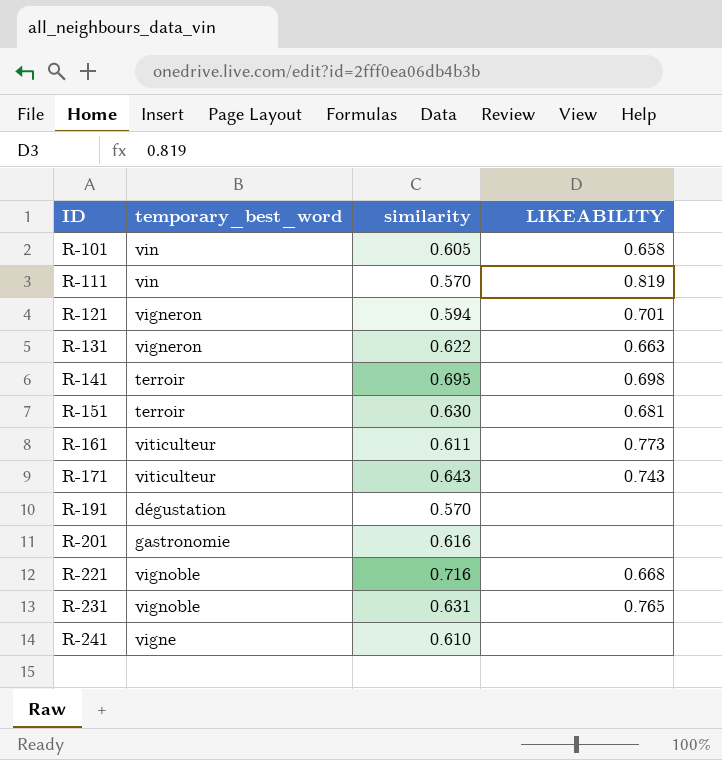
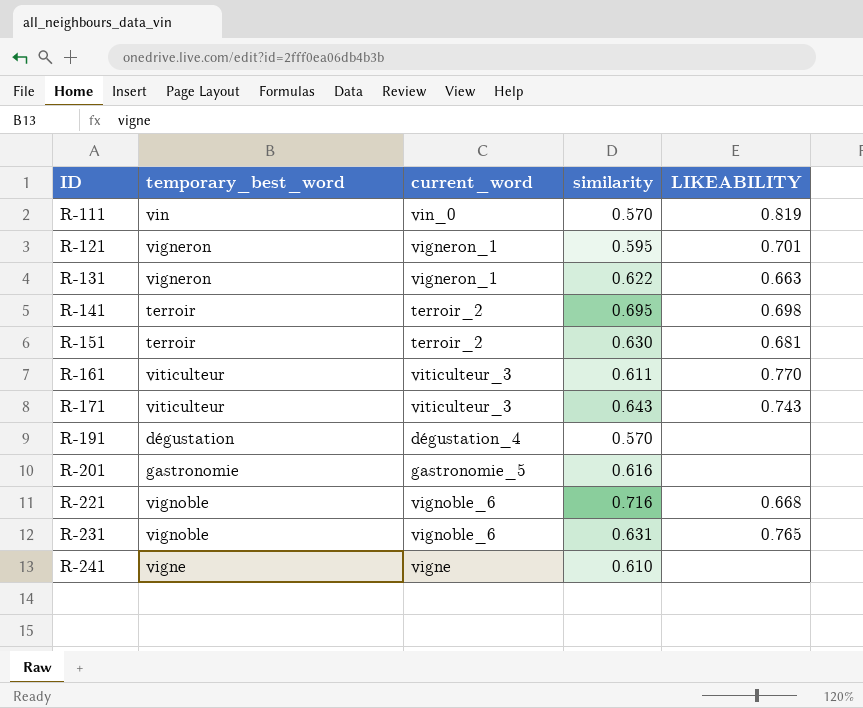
column current_word | position: none -> 3
row R-101: vin | 0.605 | 0.658 -> none
R-121 | similarity: 0.594 -> 0.595
R-161 | LIKEABILITY: 0.773 -> 0.770

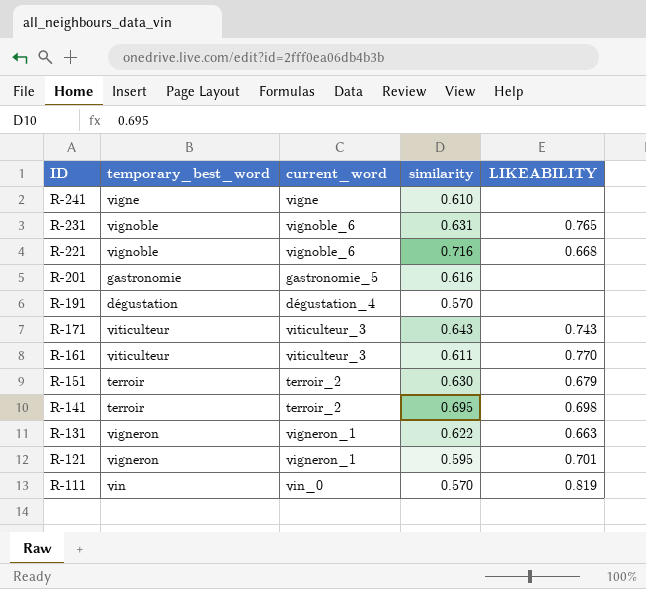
row order: ID ascending -> ID descending
R-151 | LIKEABILITY: 0.681 -> 0.679

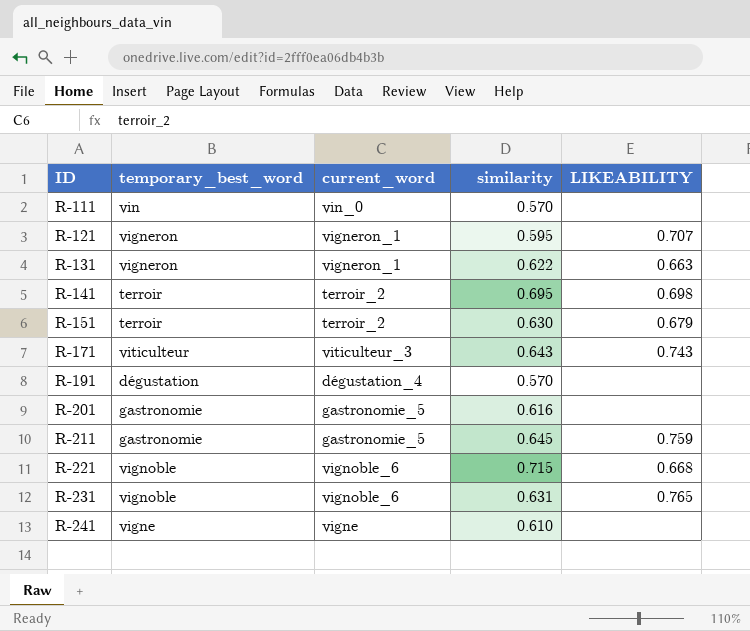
row order: ID descending -> ID ascending
row R-161: viticulteur | viticulteur_3 | 0.611 | 0.770 -> none
R-111 | LIKEABILITY: 0.819 -> none
R-121 | LIKEABILITY: 0.701 -> 0.707
row R-211: none -> gastronomie | gastronomie_5 | 0.645 | 0.759
R-221 | similarity: 0.716 -> 0.715

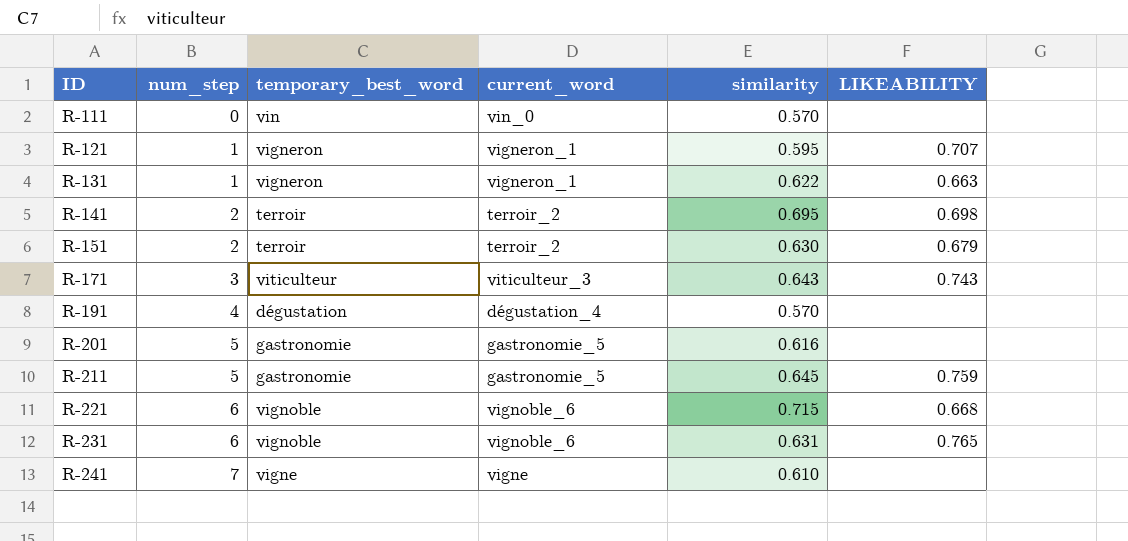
column num_step | position: none -> 2

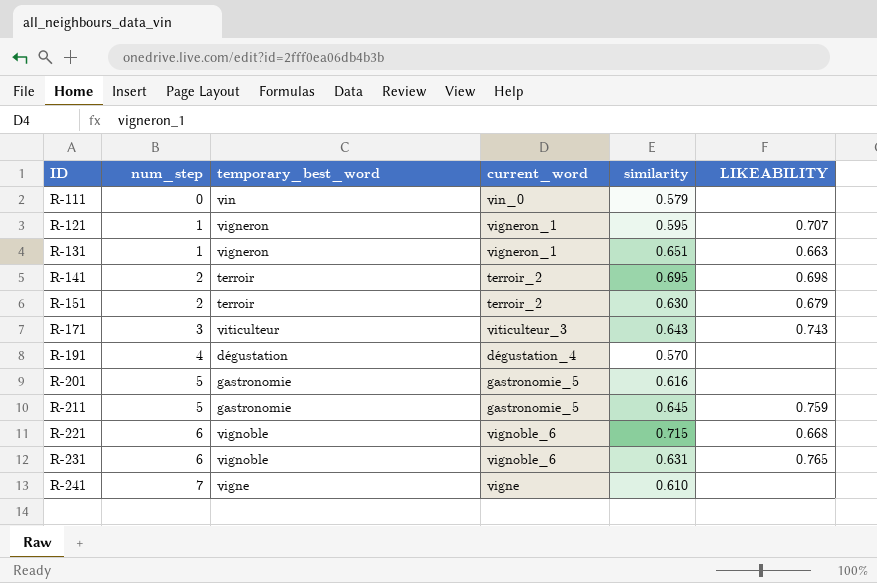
R-111 | similarity: 0.570 -> 0.579
R-131 | similarity: 0.622 -> 0.651

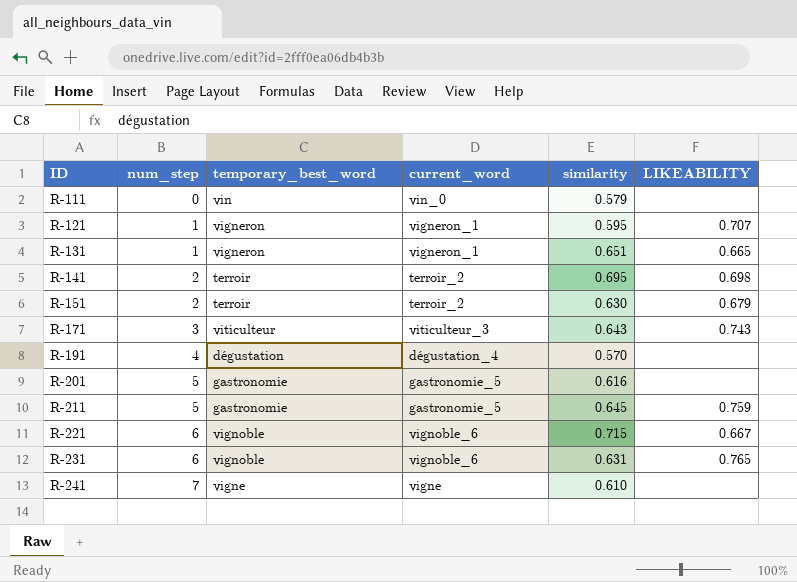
R-131 | LIKEABILITY: 0.663 -> 0.665
R-221 | LIKEABILITY: 0.668 -> 0.667

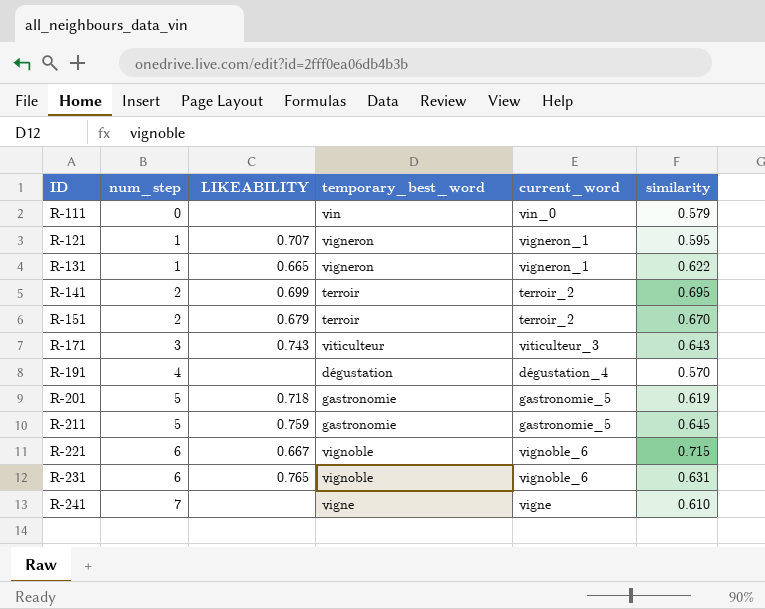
column LIKEABILITY | position: 6 -> 3
R-131 | similarity: 0.651 -> 0.622
R-141 | LIKEABILITY: 0.698 -> 0.699
R-151 | similarity: 0.630 -> 0.670
R-201 | LIKEABILITY: none -> 0.718
R-201 | similarity: 0.616 -> 0.619

